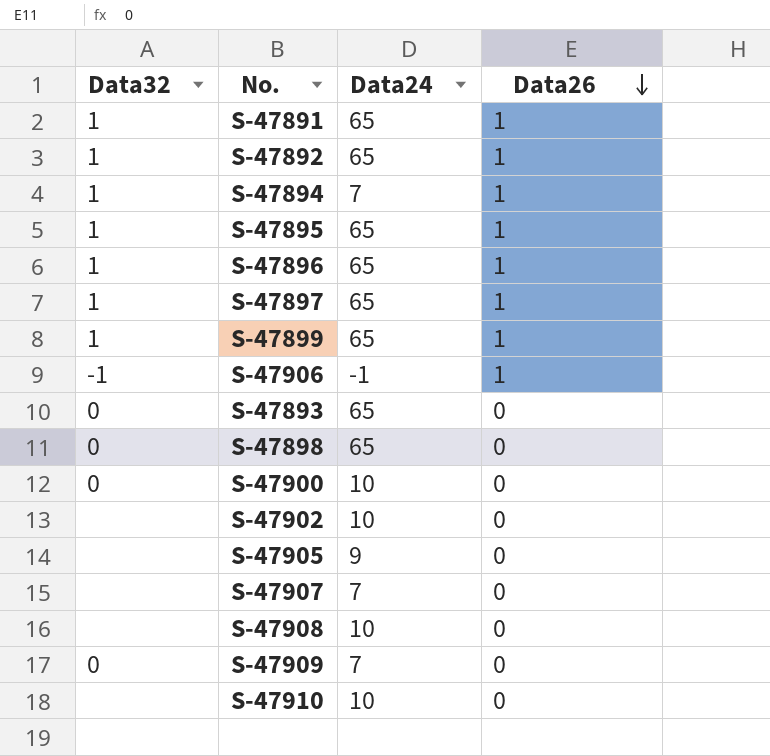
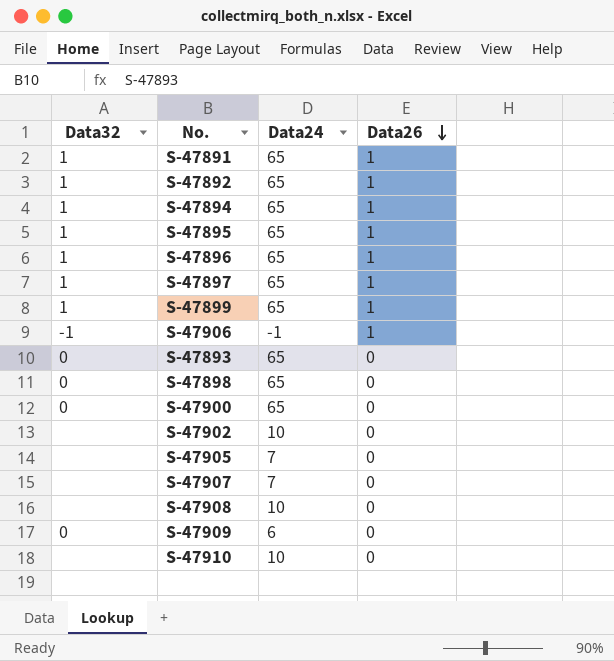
S-47894 | Data24: 7 -> 65
S-47900 | Data24: 10 -> 65
S-47905 | Data24: 9 -> 7
S-47909 | Data24: 7 -> 6

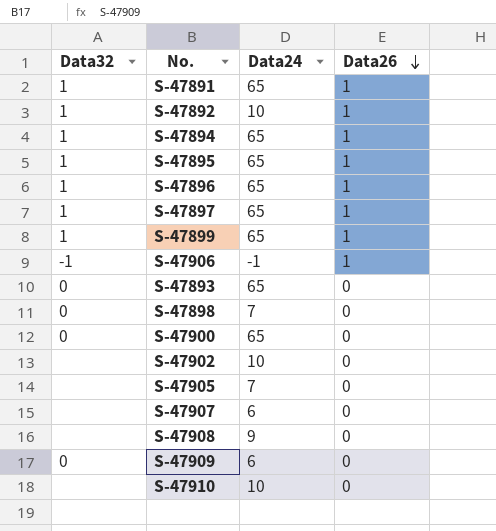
S-47892 | Data24: 65 -> 10
S-47898 | Data24: 65 -> 7
S-47907 | Data24: 7 -> 6
S-47908 | Data24: 10 -> 9

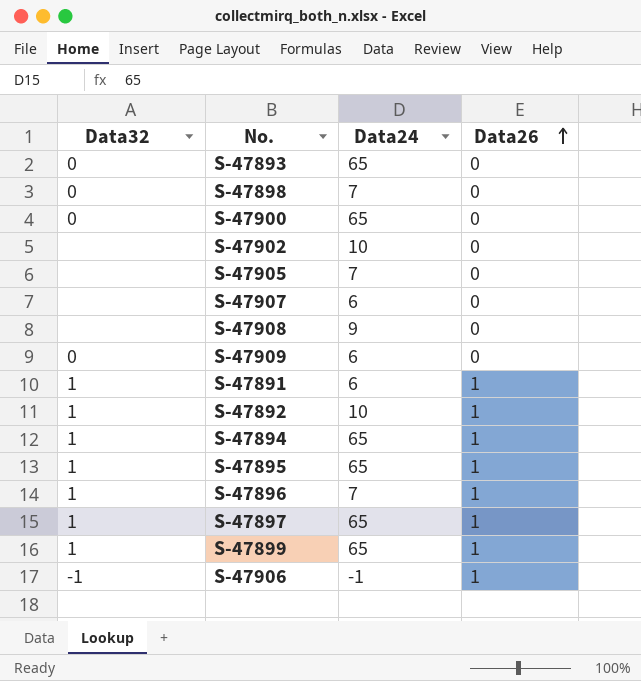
row order: Data26 descending -> Data26 ascending
row S-47910: none | 10 | 0 -> none
S-47891 | Data24: 65 -> 6
S-47896 | Data24: 65 -> 7

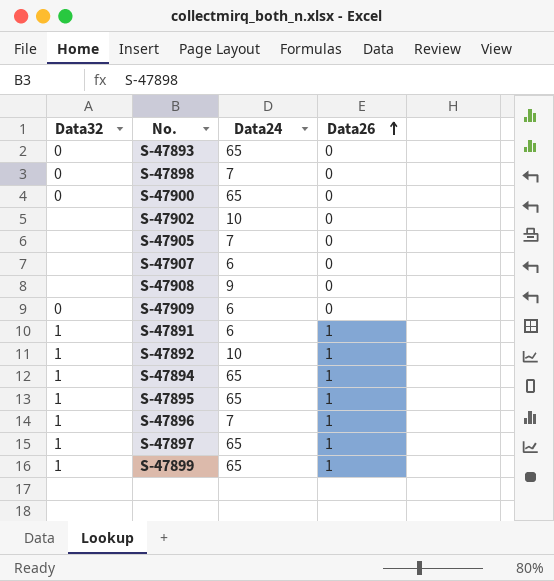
row S-47906: -1 | -1 | 1 -> none

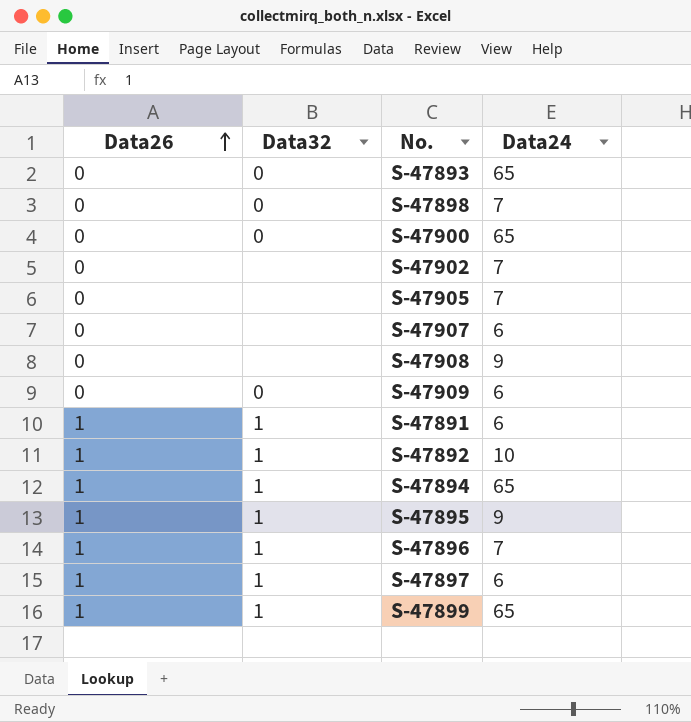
column Data26 | position: 4 -> 1
S-47902 | Data24: 10 -> 7
S-47895 | Data24: 65 -> 9
S-47897 | Data24: 65 -> 6

